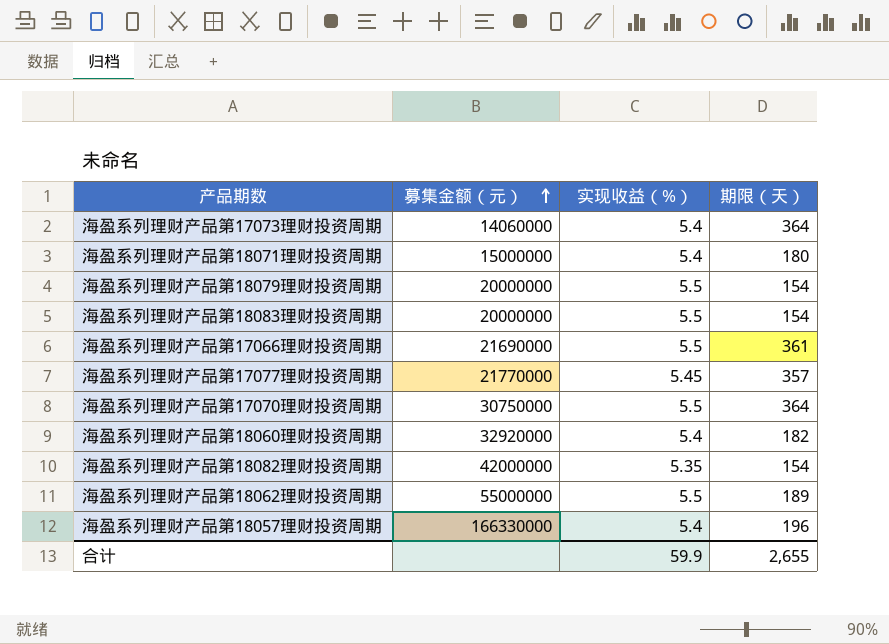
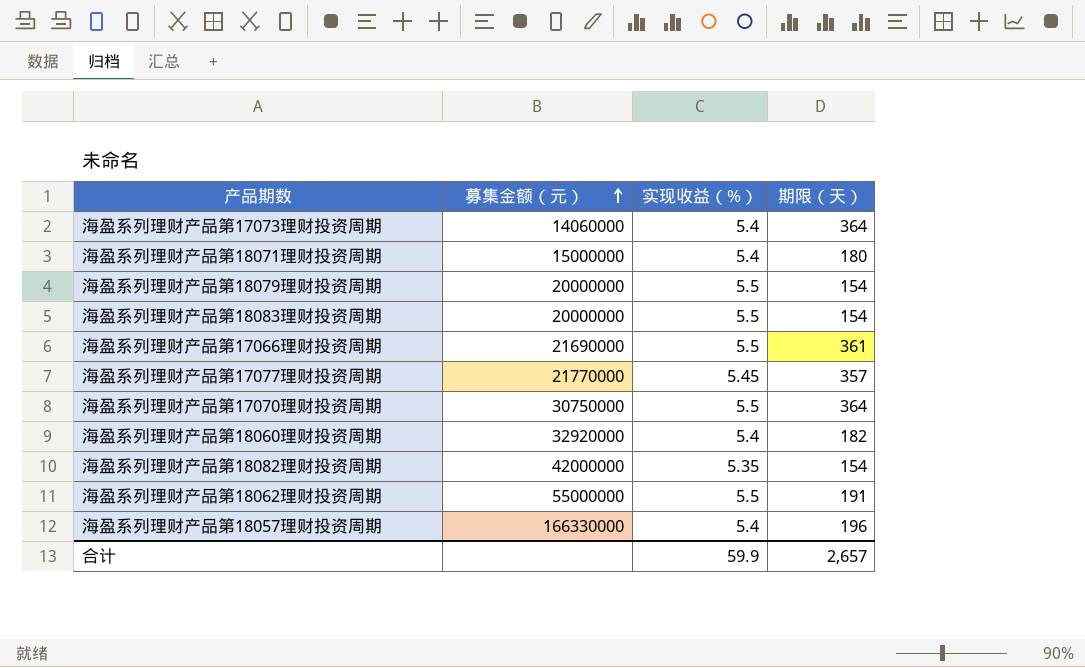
海盈系列理财产品第18062理财投资周期 | 期限（天）: 189 -> 191
合计 | 期限（天）: 2,655 -> 2,657

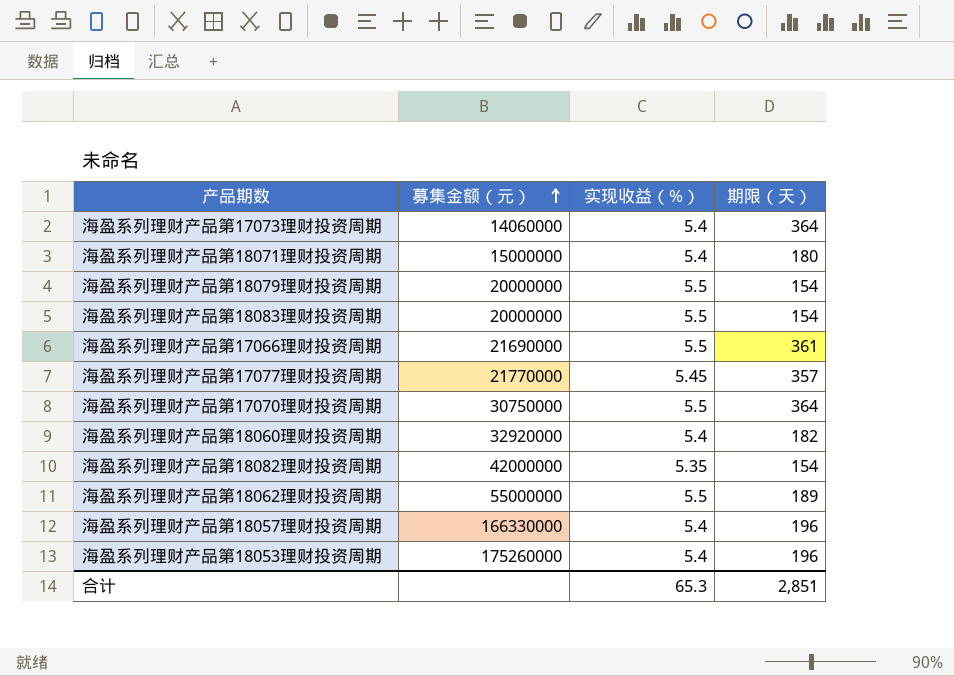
海盈系列理财产品第18062理财投资周期 | 期限（天）: 191 -> 189
row 海盈系列理财产品第18053理财投资周期: none -> 175260000 | 5.4 | 196
合计 | 实现收益（%）: 59.9 -> 65.3
合计 | 期限（天）: 2,657 -> 2,851

